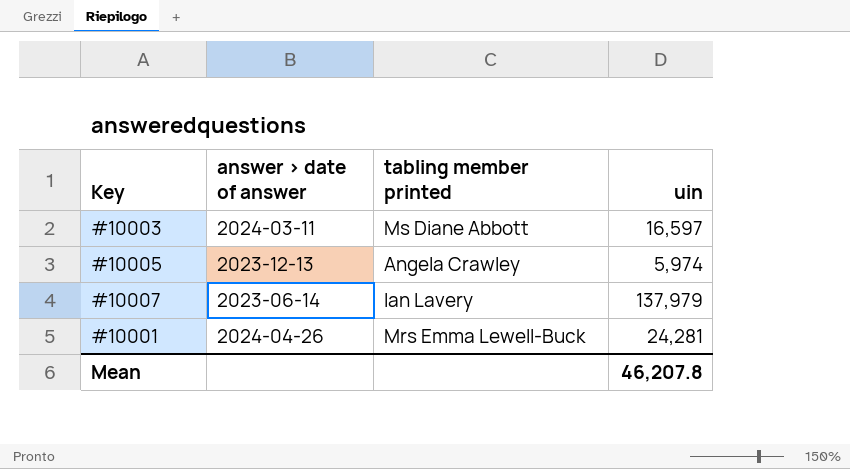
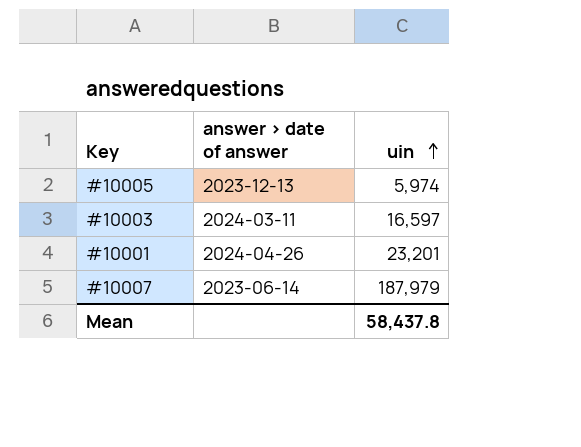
row order: none -> uin ascending
column tabling member printed | position: 3 -> none
#10001 | uin: 24,281 -> 23,201
#10007 | uin: 137,979 -> 187,979
Mean | uin: 46,207.8 -> 58,437.8

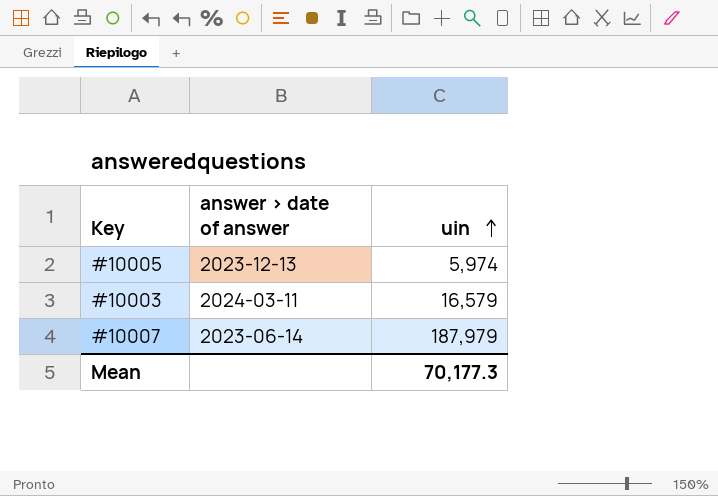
row #10001: 2024-04-26 | 23,201 -> none
#10003 | uin: 16,597 -> 16,579
Mean | uin: 58,437.8 -> 70,177.3

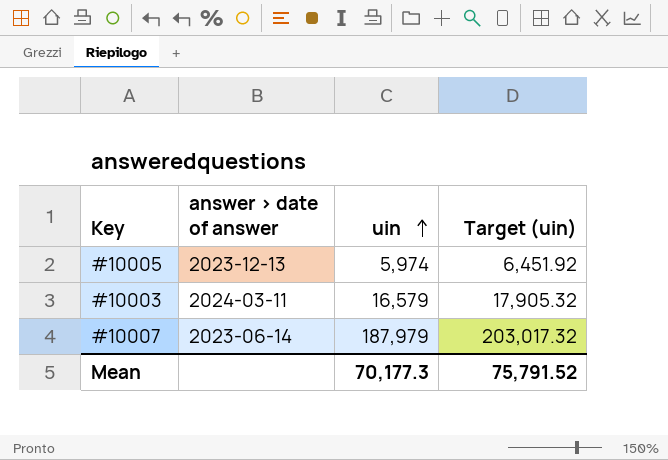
column Target (uin) | formula: none -> [uin] * 1.08

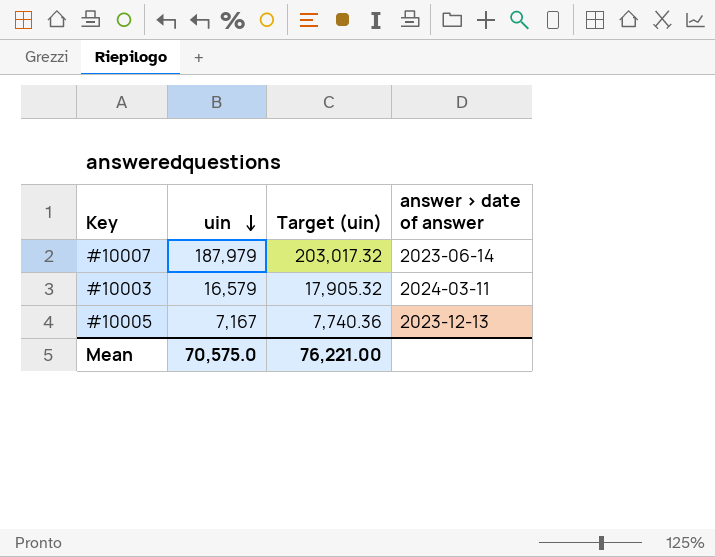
row order: uin ascending -> uin descending
column answer > date of answer | position: 2 -> 4
#10005 | uin: 5,974 -> 7,167
#10005 | Target (uin): 6,451.92 -> 7,740.36
Mean | uin: 70,177.3 -> 70,575.0
Mean | Target (uin): 75,791.52 -> 76,221.00

